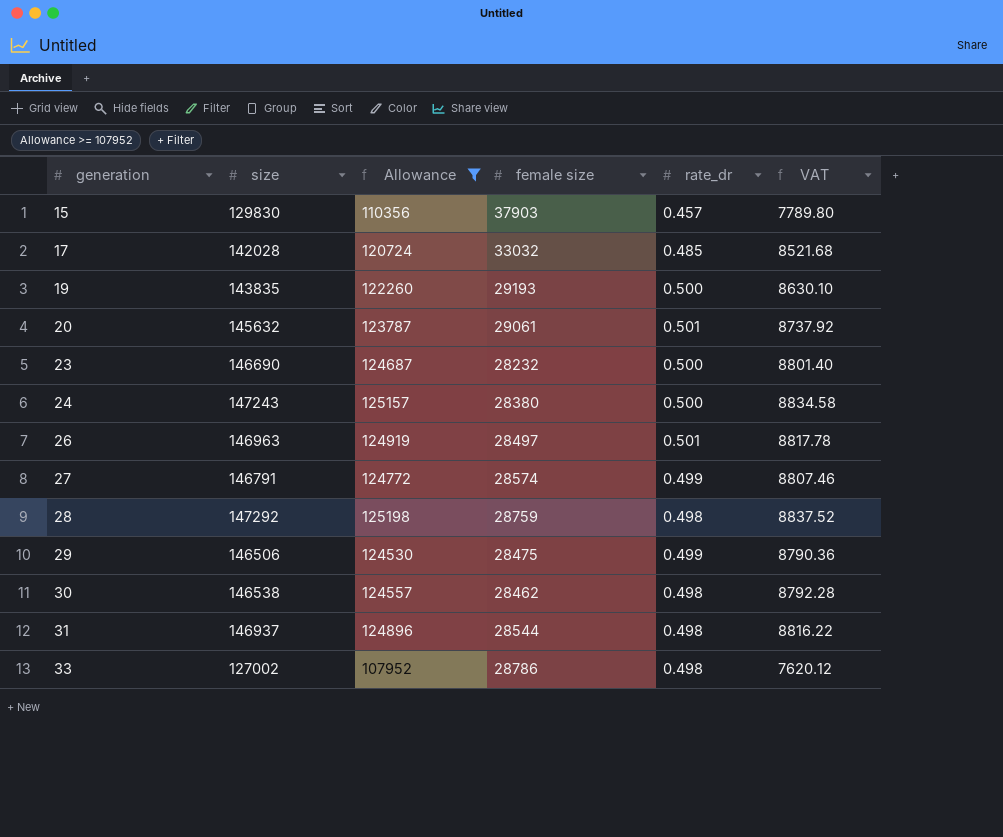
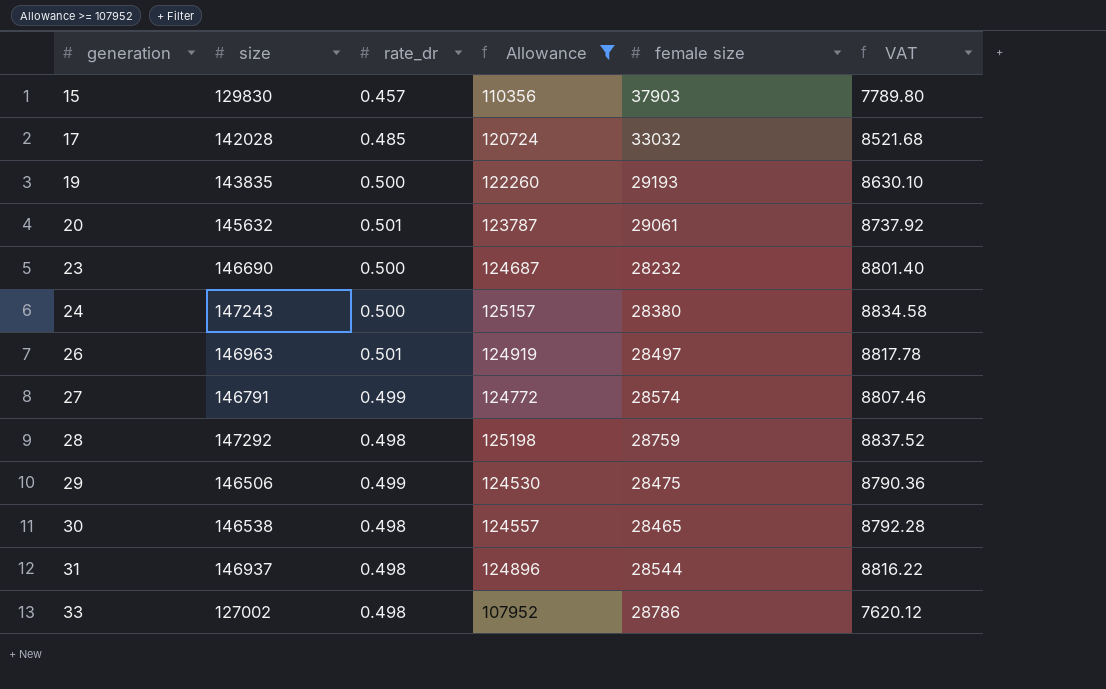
column rate_dr | position: 5 -> 3
30 | female size: 28462 -> 28465

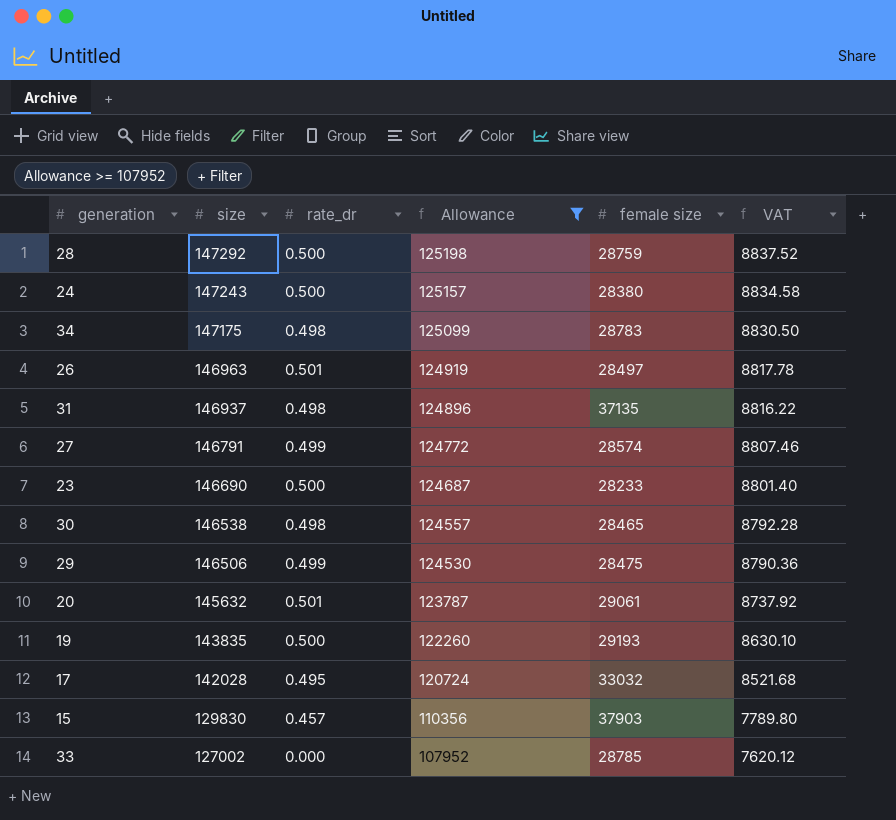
row order: generation ascending -> size descending
28 | rate_dr: 0.498 -> 0.500
row 34: none -> 147175 | 0.498 | 125099 | 28783 | 8830.50
31 | female size: 28544 -> 37135
23 | female size: 28232 -> 28233
17 | rate_dr: 0.485 -> 0.495
33 | rate_dr: 0.498 -> 0.000
33 | female size: 28786 -> 28785

